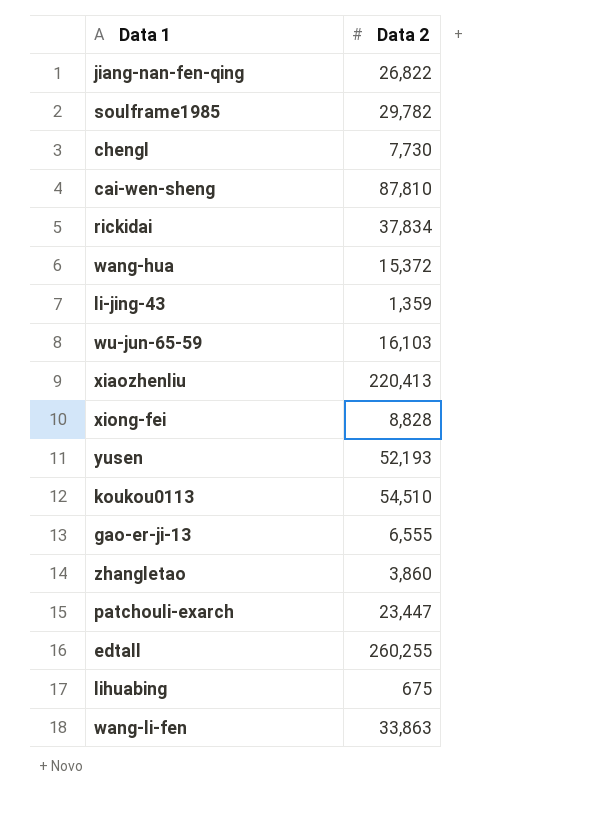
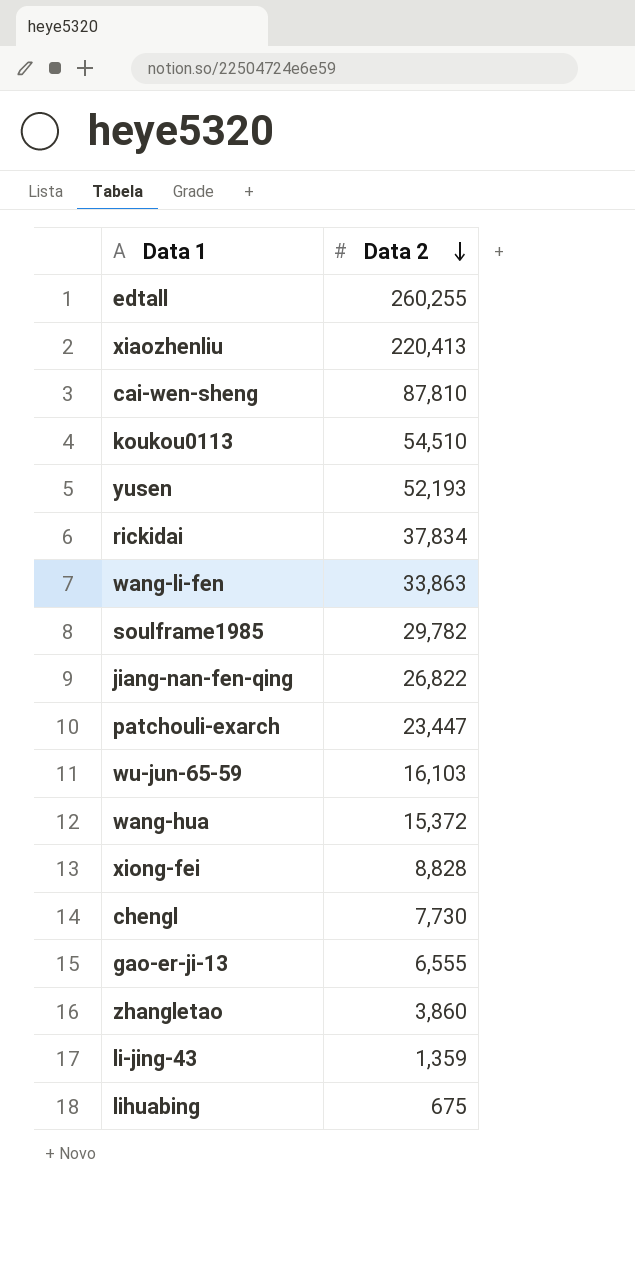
row order: none -> Data 2 descending

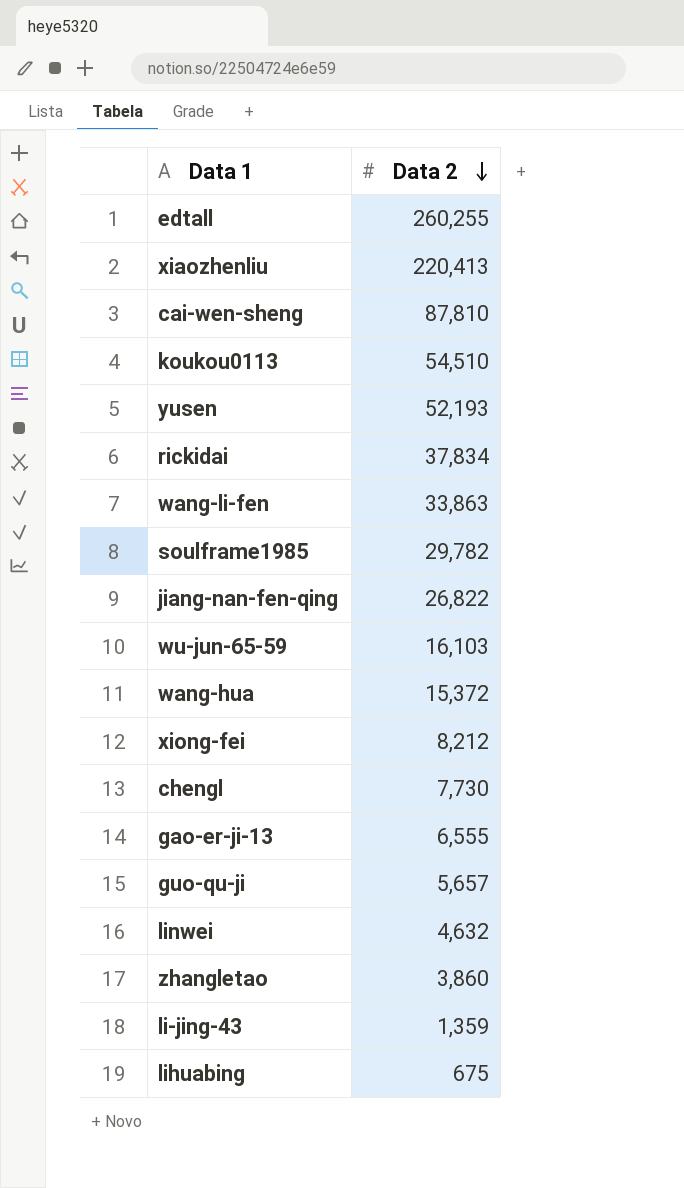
row patchouli-exarch: 23,447 -> none
xiong-fei | Data 2: 8,828 -> 8,212
row guo-qu-ji: none -> 5,657
row linwei: none -> 4,632

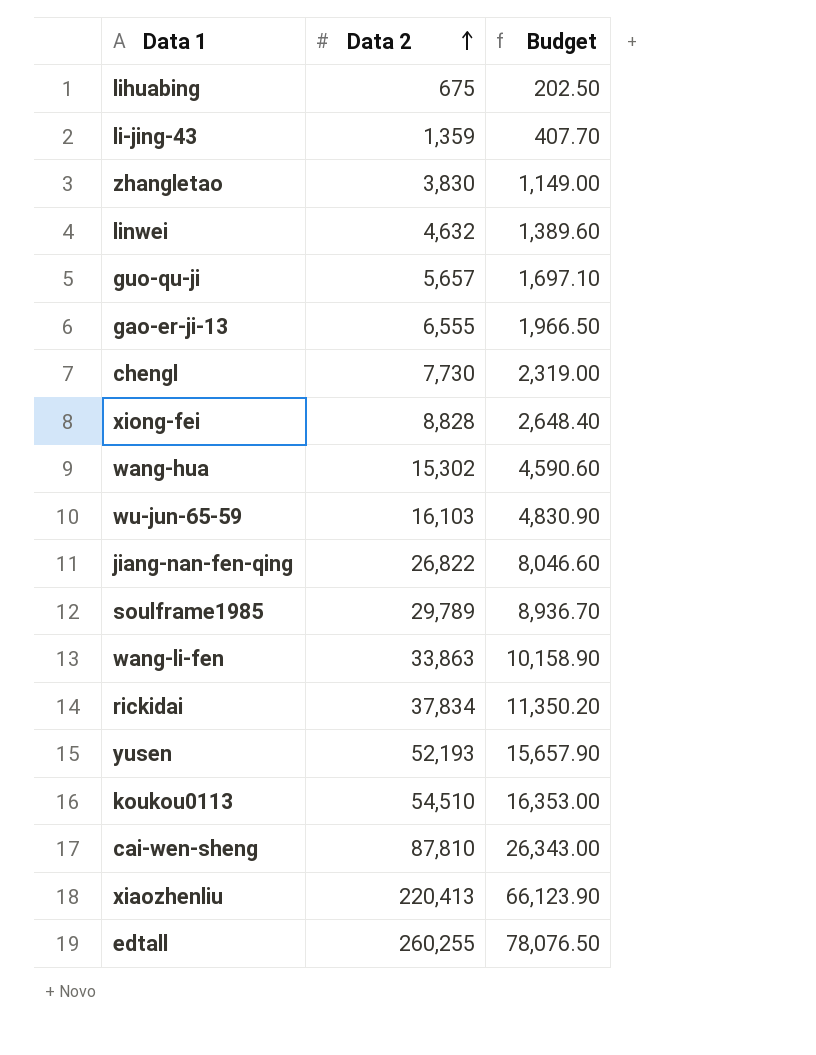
row order: Data 2 descending -> Data 2 ascending
column Budget | formula: none -> [Data 2] * 0.3
zhangletao | Data 2: 3,860 -> 3,830
xiong-fei | Data 2: 8,212 -> 8,828
wang-hua | Data 2: 15,372 -> 15,302
soulframe1985 | Data 2: 29,782 -> 29,789

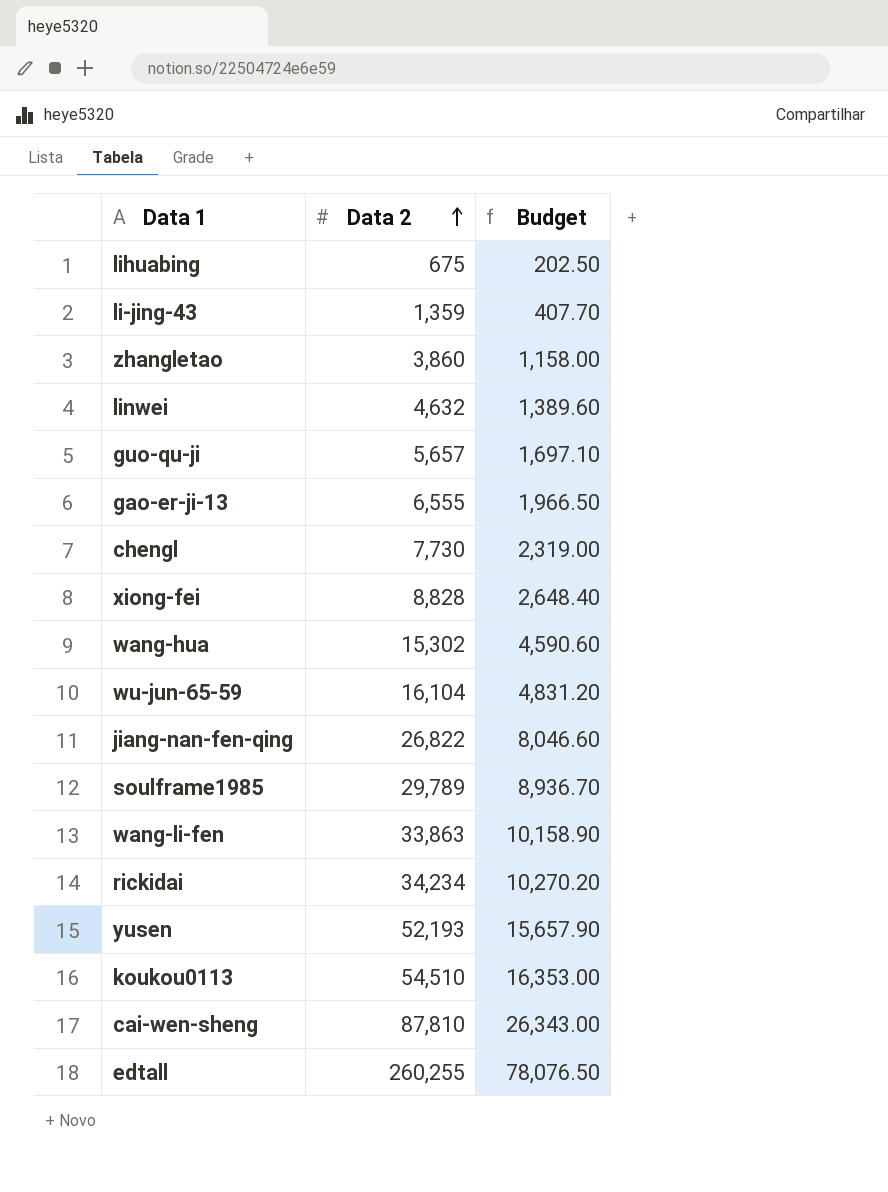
row xiaozhenliu: 220,413 | 66,123.90 -> none
zhangletao | Data 2: 3,830 -> 3,860
zhangletao | Budget: 1,149.00 -> 1,158.00
wu-jun-65-59 | Data 2: 16,103 -> 16,104
wu-jun-65-59 | Budget: 4,830.90 -> 4,831.20
rickidai | Data 2: 37,834 -> 34,234
rickidai | Budget: 11,350.20 -> 10,270.20

